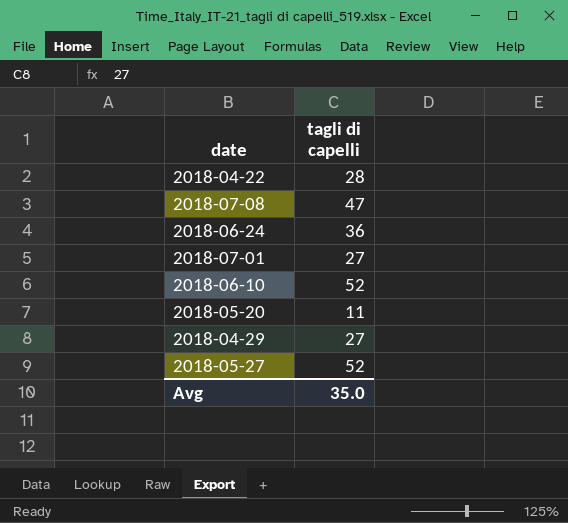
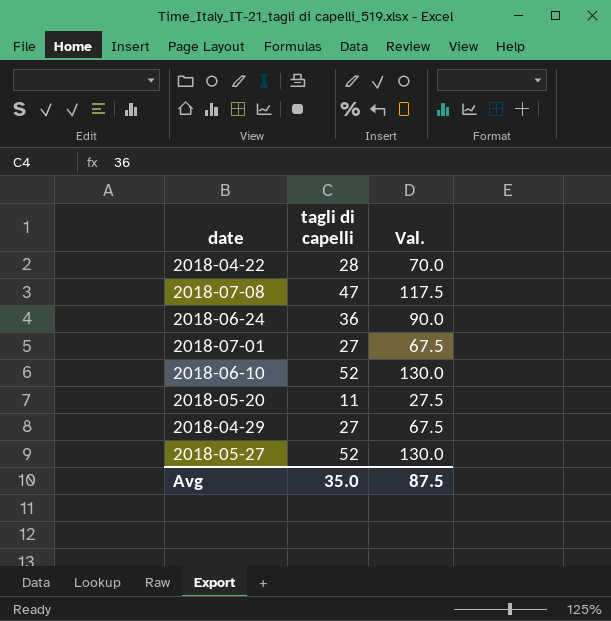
column Val. | formula: none -> [tagli di capelli] * 2.5

